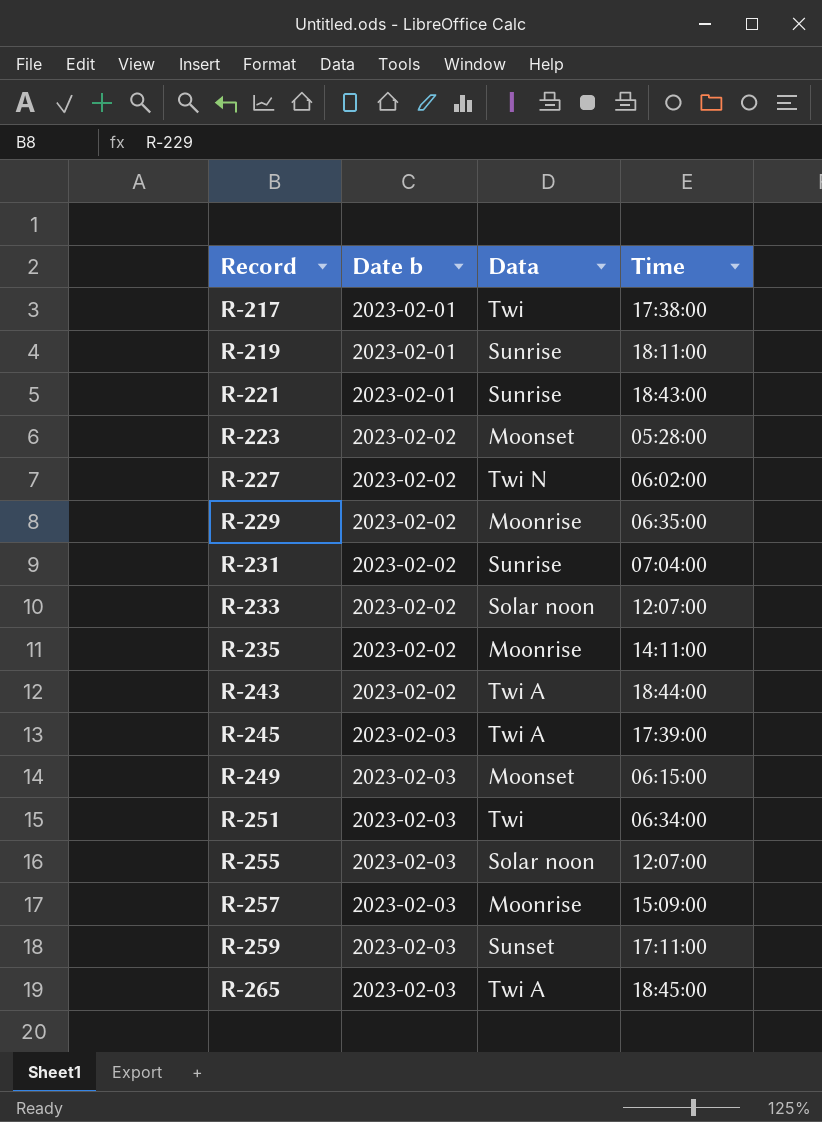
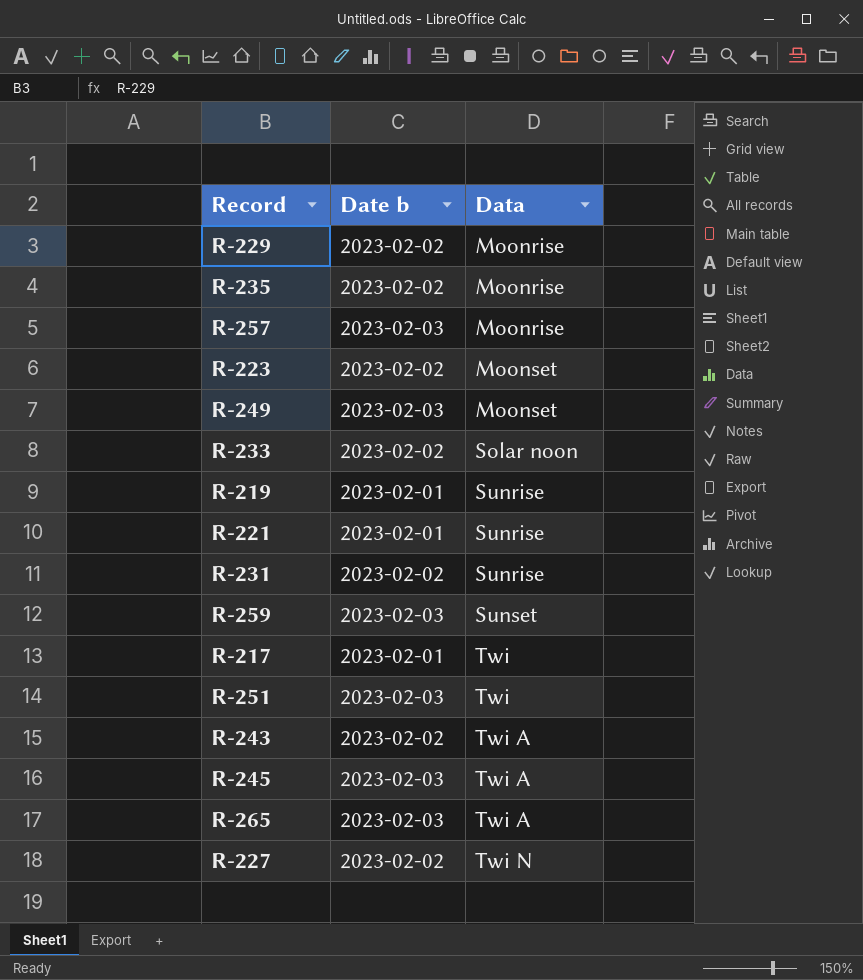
row order: Record ascending -> Data ascending
column Time | position: 4 -> none
row R-255: 2023-02-03 | Solar noon | 12:07:00 -> none

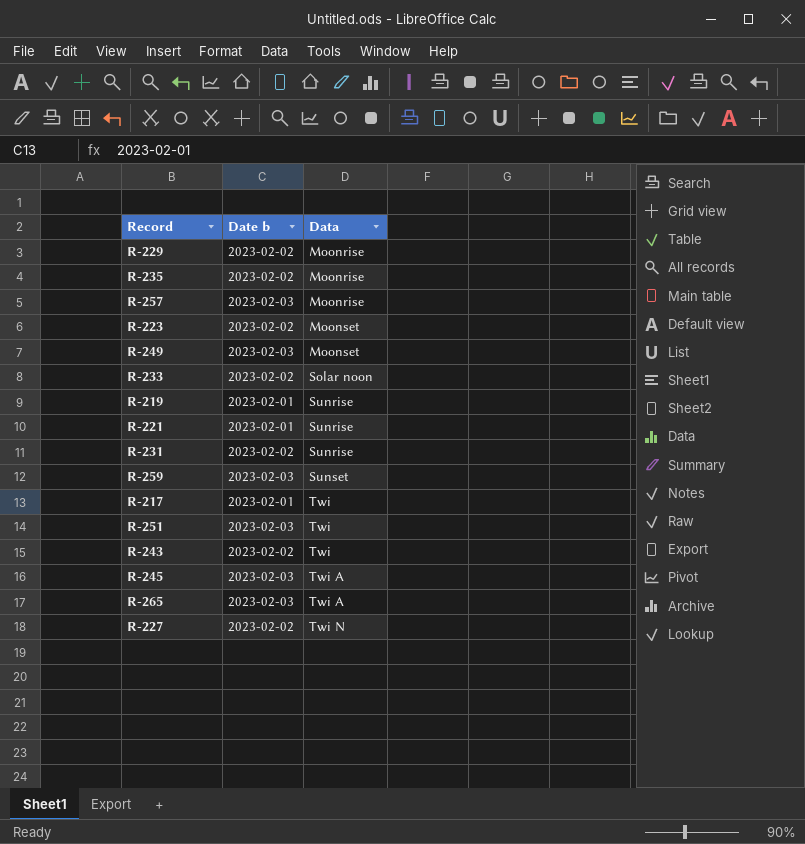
R-243 | Data: Twi A -> Twi

